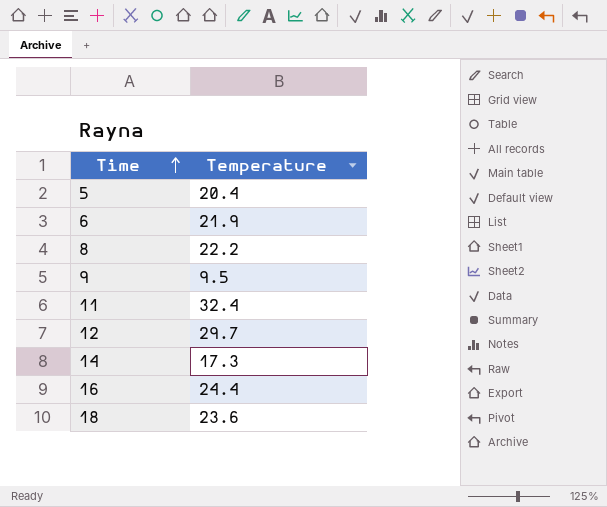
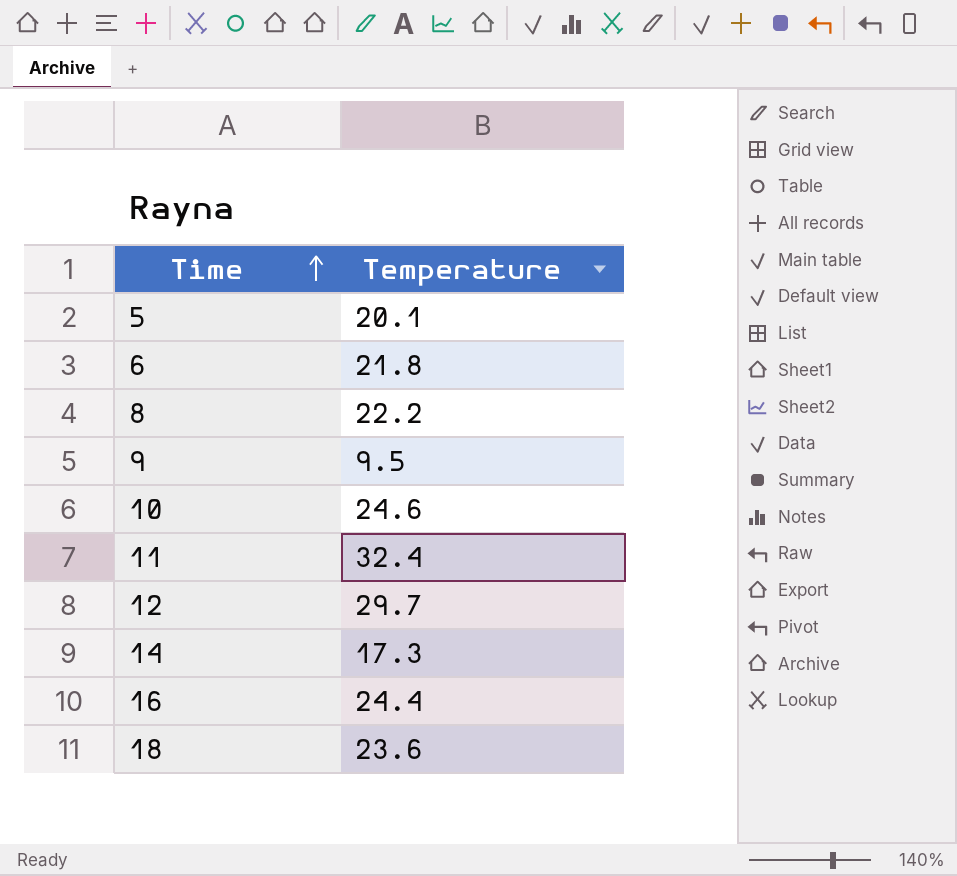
5 | Temperature: 20.4 -> 20.1
6 | Temperature: 21.9 -> 21.8
row 10: none -> 24.6

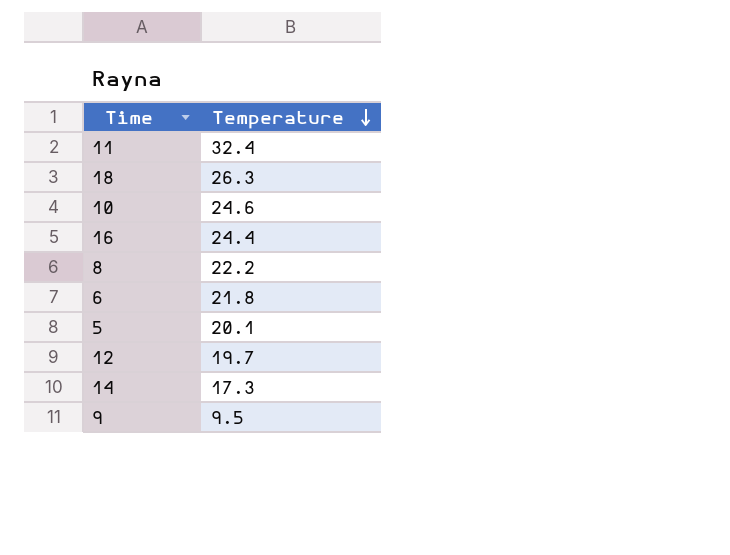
row order: Time ascending -> Temperature descending
18 | Temperature: 23.6 -> 26.3
12 | Temperature: 29.7 -> 19.7

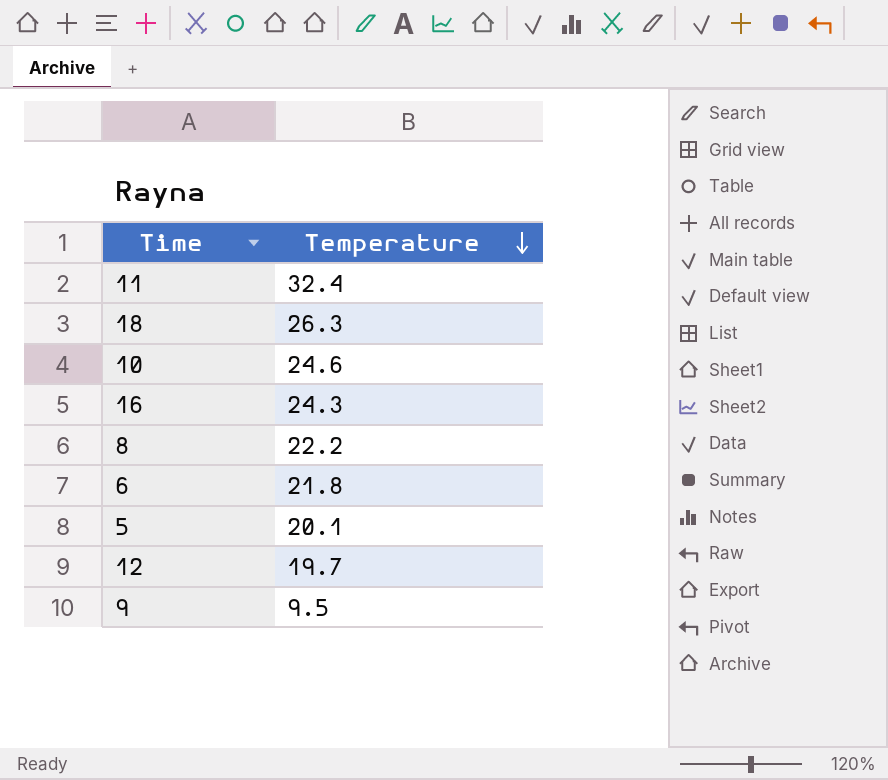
row 14: 17.3 -> none
16 | Temperature: 24.4 -> 24.3

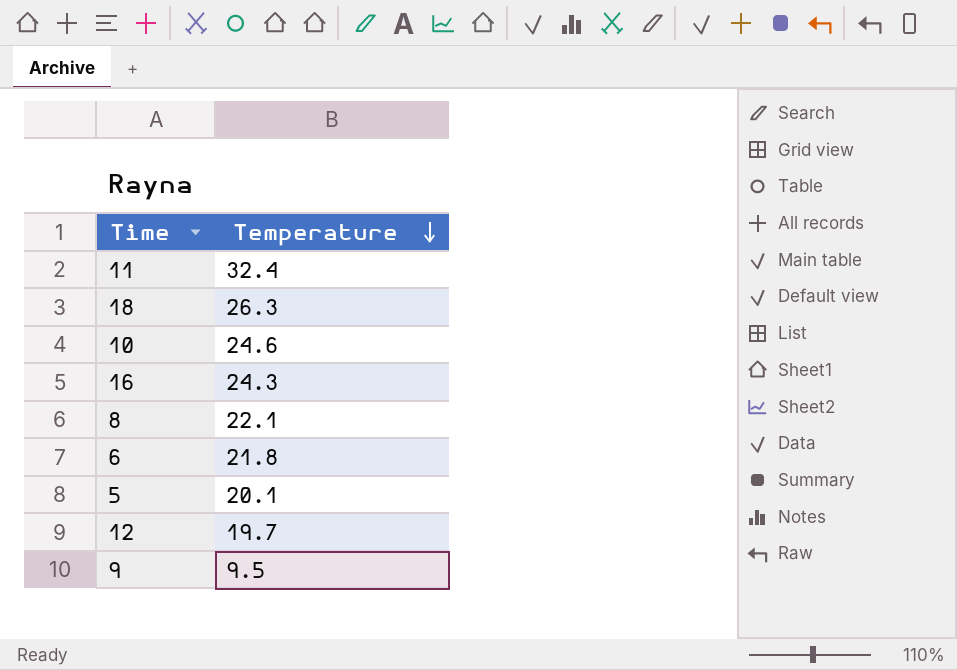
8 | Temperature: 22.2 -> 22.1

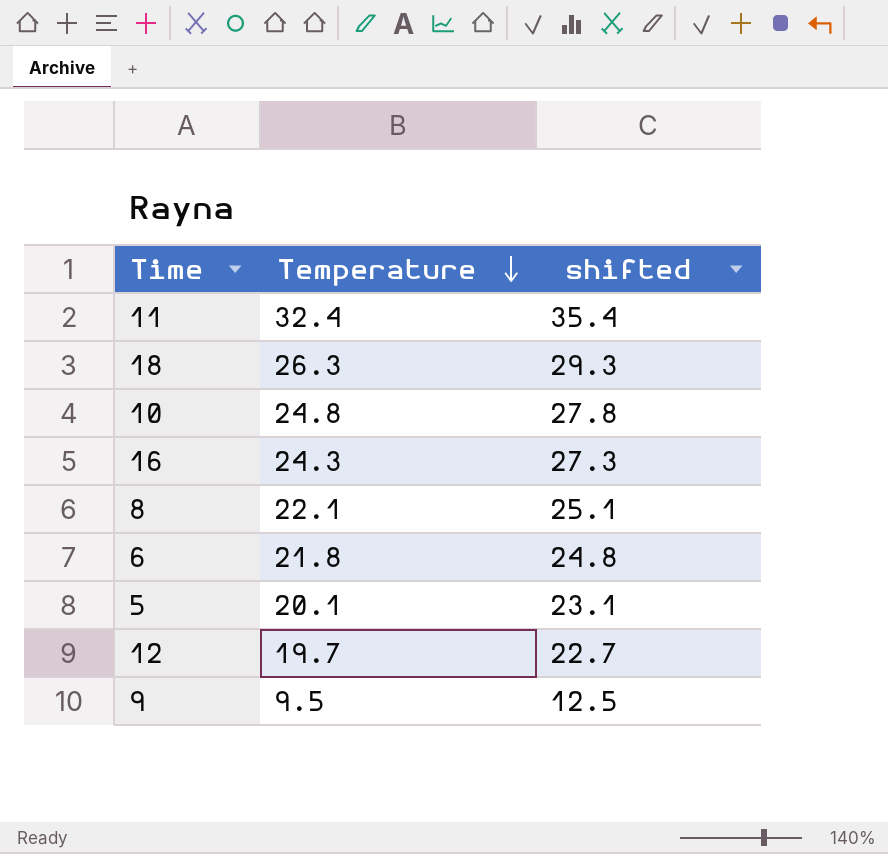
column shifted | formula: none -> [Temperature] + 3
10 | Temperature: 24.6 -> 24.8

